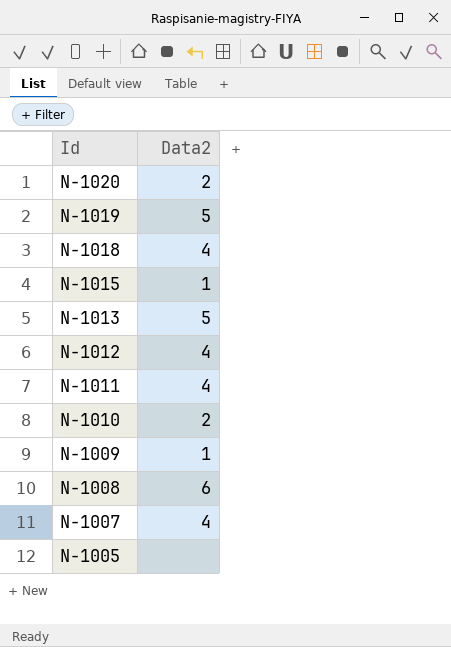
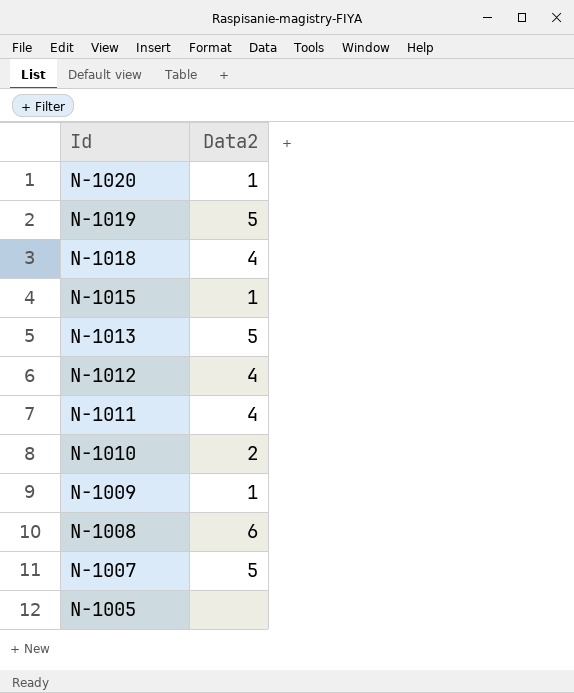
N-1020 | Data2: 2 -> 1
N-1007 | Data2: 4 -> 5

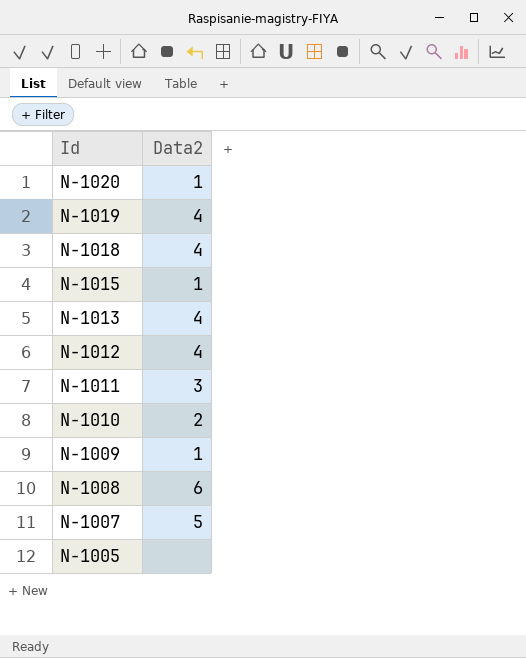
N-1019 | Data2: 5 -> 4
N-1013 | Data2: 5 -> 4
N-1011 | Data2: 4 -> 3

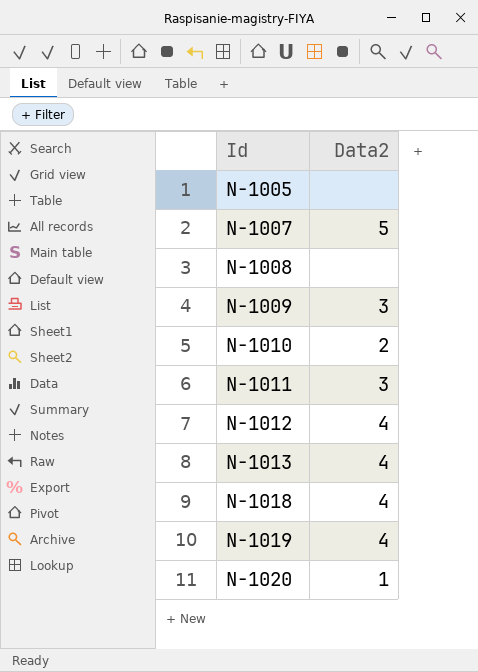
row order: Id descending -> Id ascending
row N-1015: 1 -> none
N-1008 | Data2: 6 -> none
N-1009 | Data2: 1 -> 3

